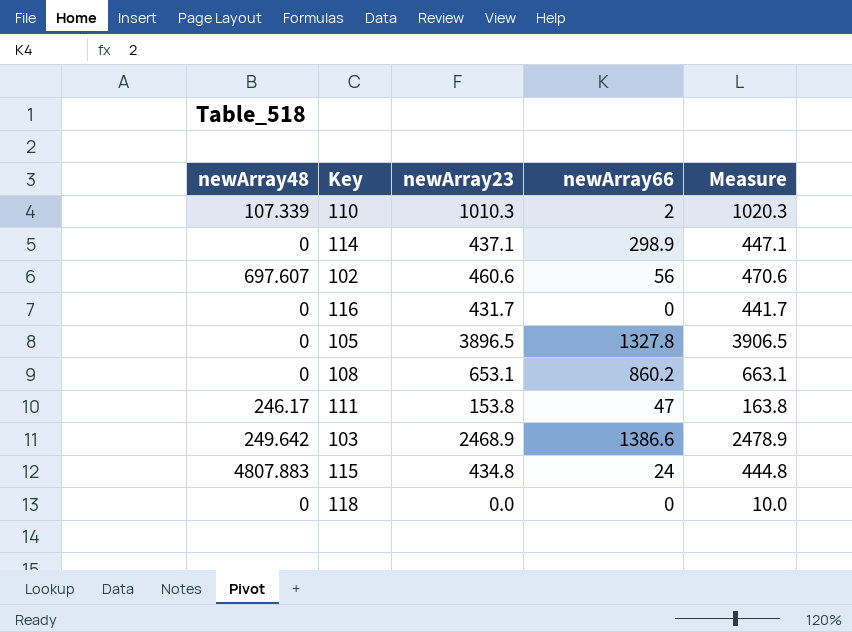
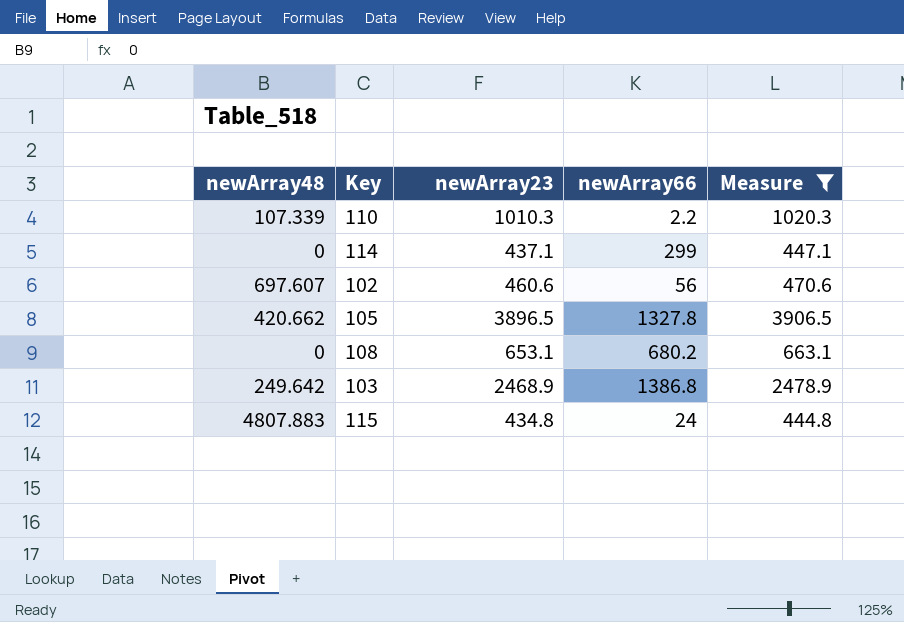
filter: none -> Measure >= 444.8
110 | newArray66: 2 -> 2.2
114 | newArray66: 298.9 -> 299
105 | newArray48: 0 -> 420.662
108 | newArray66: 860.2 -> 680.2
103 | newArray66: 1386.6 -> 1386.8

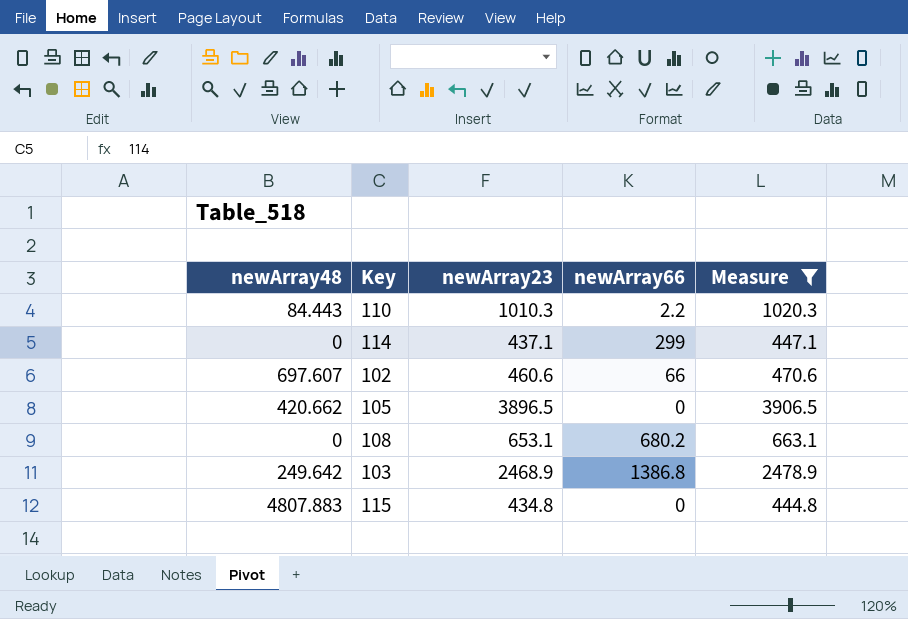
110 | newArray48: 107.339 -> 84.443
102 | newArray66: 56 -> 66
105 | newArray66: 1327.8 -> 0
115 | newArray66: 24 -> 0

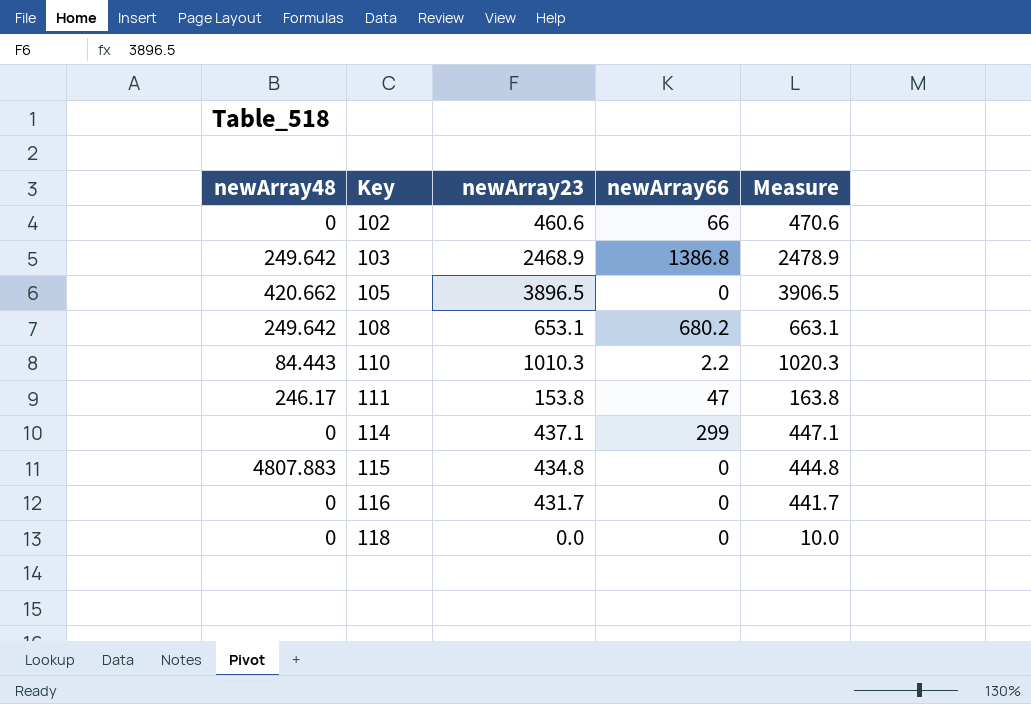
filter: Measure >= 444.8 -> none
row order: none -> Key ascending
102 | newArray48: 697.607 -> 0
108 | newArray48: 0 -> 249.642

